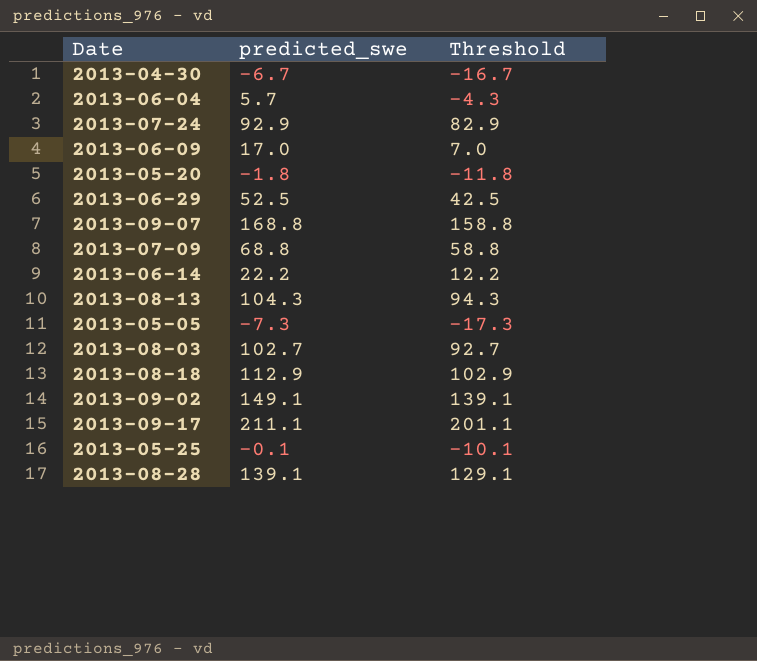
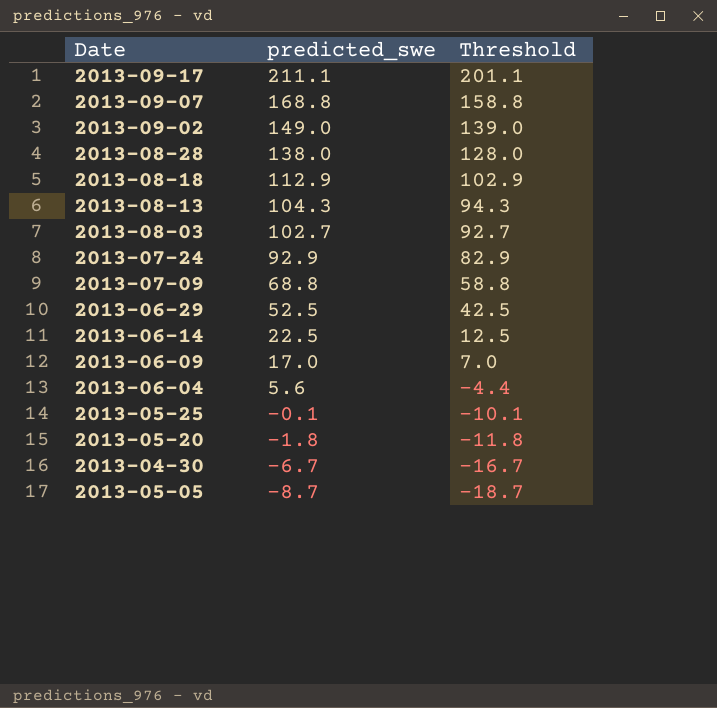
row order: none -> predicted_swe descending
2013-09-02 | predicted_swe: 149.1 -> 149.0
2013-09-02 | Threshold: 139.1 -> 139.0
2013-08-28 | predicted_swe: 139.1 -> 138.0
2013-08-28 | Threshold: 129.1 -> 128.0
2013-06-14 | predicted_swe: 22.2 -> 22.5
2013-06-14 | Threshold: 12.2 -> 12.5
2013-06-04 | predicted_swe: 5.7 -> 5.6
2013-06-04 | Threshold: -4.3 -> -4.4
2013-05-05 | predicted_swe: -7.3 -> -8.7
2013-05-05 | Threshold: -17.3 -> -18.7

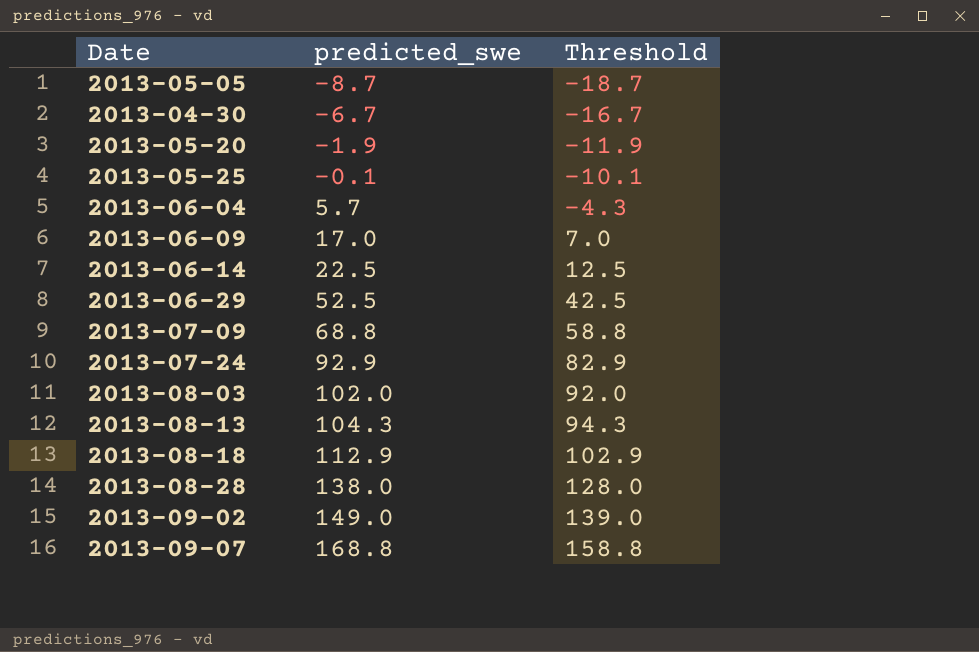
row order: predicted_swe descending -> predicted_swe ascending
row 2013-09-17: 211.1 | 201.1 -> none
2013-05-20 | predicted_swe: -1.8 -> -1.9
2013-05-20 | Threshold: -11.8 -> -11.9
2013-06-04 | predicted_swe: 5.6 -> 5.7
2013-06-04 | Threshold: -4.4 -> -4.3
2013-08-03 | predicted_swe: 102.7 -> 102.0
2013-08-03 | Threshold: 92.7 -> 92.0

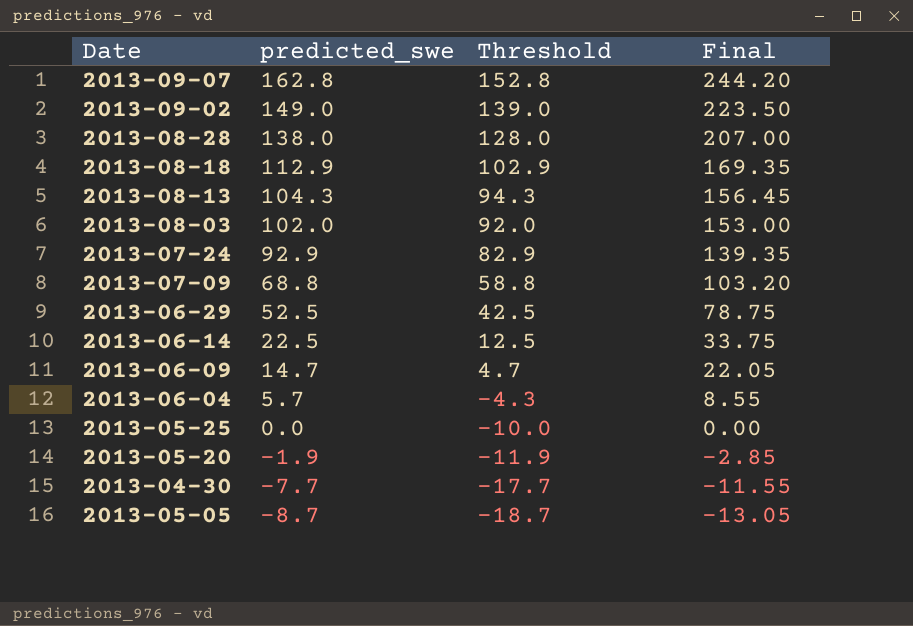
row order: predicted_swe ascending -> predicted_swe descending
column Final | formula: none -> [predicted_swe] * 1.5
2013-09-07 | predicted_swe: 168.8 -> 162.8
2013-09-07 | Threshold: 158.8 -> 152.8
2013-06-09 | predicted_swe: 17.0 -> 14.7
2013-06-09 | Threshold: 7.0 -> 4.7
2013-05-25 | predicted_swe: -0.1 -> 0.0
2013-05-25 | Threshold: -10.1 -> -10.0
2013-04-30 | predicted_swe: -6.7 -> -7.7
2013-04-30 | Threshold: -16.7 -> -17.7

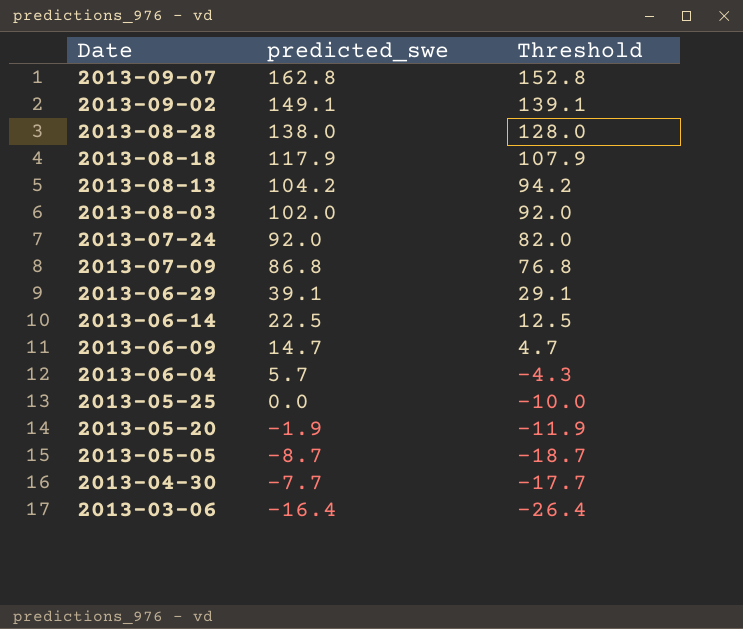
row order: predicted_swe descending -> Date descending
column Final | formula: [predicted_swe] * 1.5 -> none
2013-09-02 | predicted_swe: 149.0 -> 149.1
2013-09-02 | Threshold: 139.0 -> 139.1
2013-08-18 | predicted_swe: 112.9 -> 117.9
2013-08-18 | Threshold: 102.9 -> 107.9
2013-08-13 | predicted_swe: 104.3 -> 104.2
2013-08-13 | Threshold: 94.3 -> 94.2
2013-07-24 | predicted_swe: 92.9 -> 92.0
2013-07-24 | Threshold: 82.9 -> 82.0
2013-07-09 | predicted_swe: 68.8 -> 86.8
2013-07-09 | Threshold: 58.8 -> 76.8
2013-06-29 | predicted_swe: 52.5 -> 39.1
2013-06-29 | Threshold: 42.5 -> 29.1
row 2013-03-06: none -> -16.4 | -26.4

